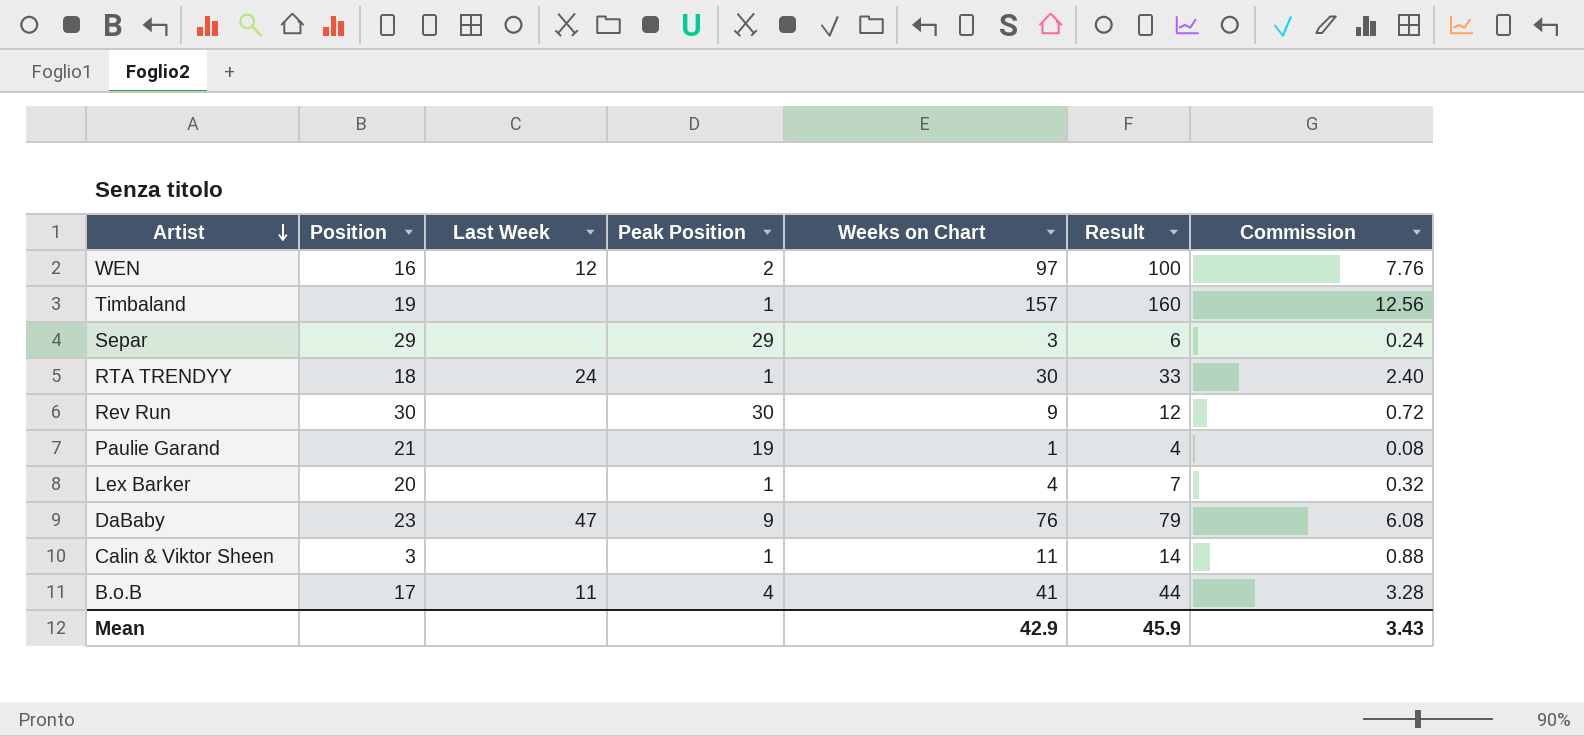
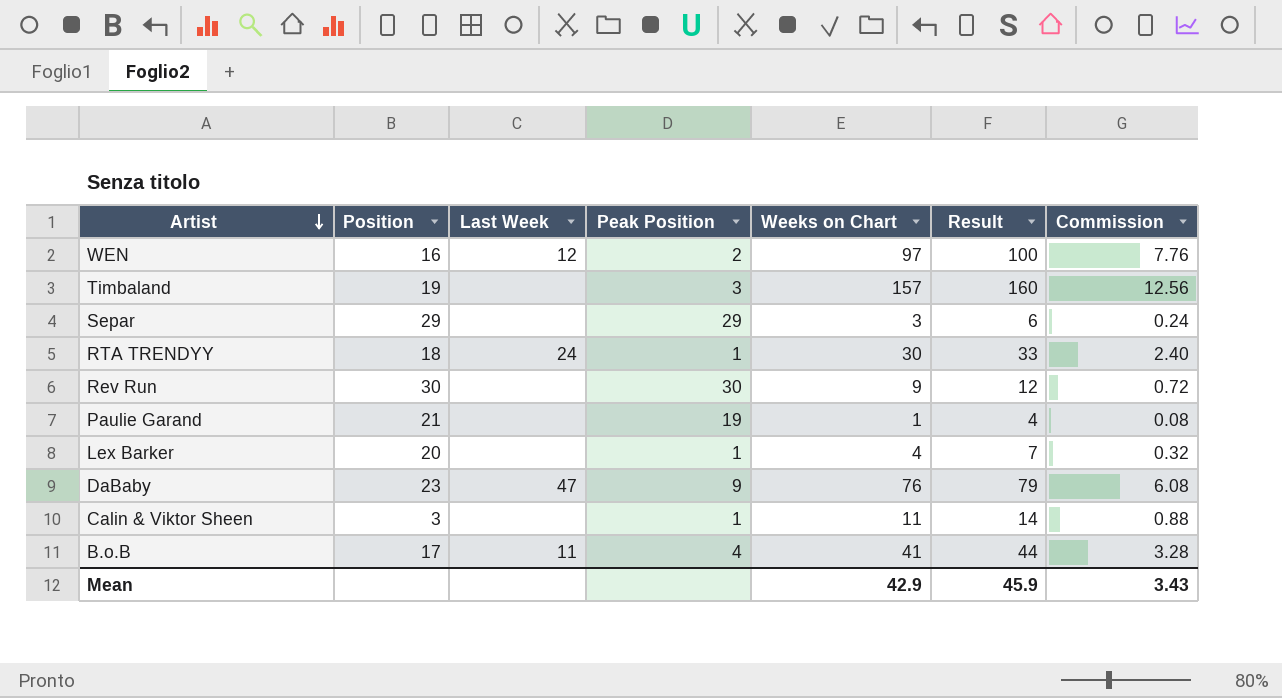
Timbaland | Peak Position: 1 -> 3

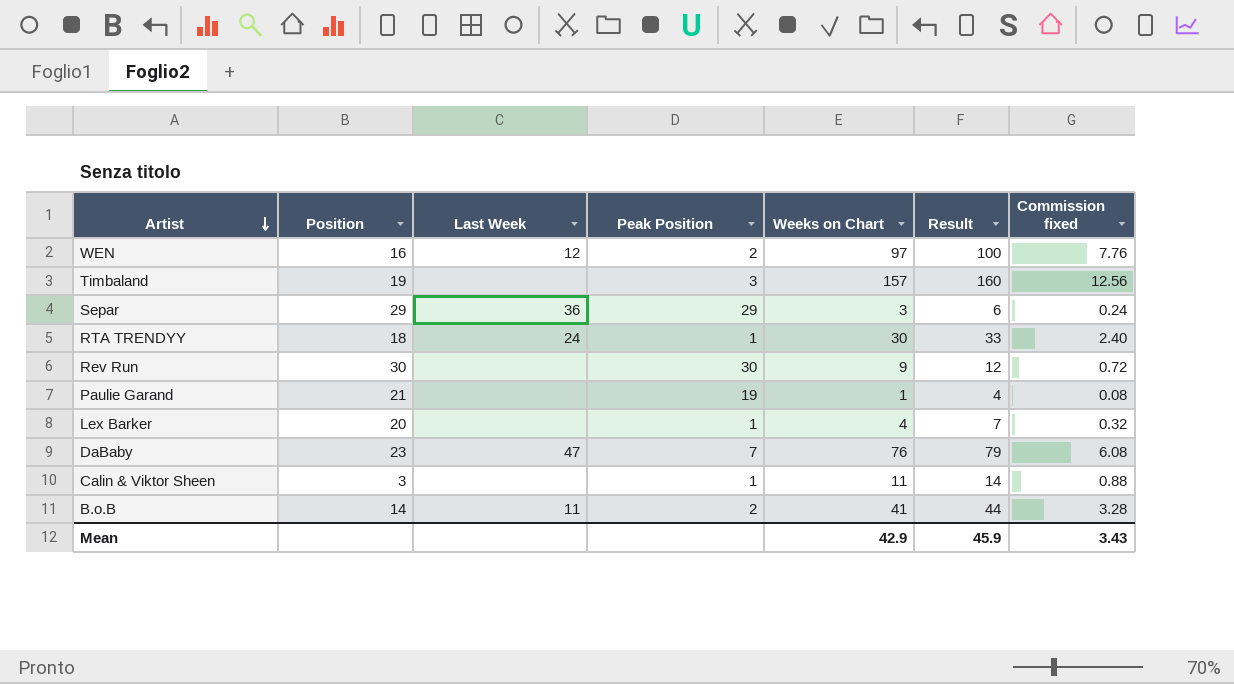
column name: Commission -> Commission fixed
Separ | Last Week: none -> 36
DaBaby | Peak Position: 9 -> 7
B.o.B | Position: 17 -> 14
B.o.B | Peak Position: 4 -> 2

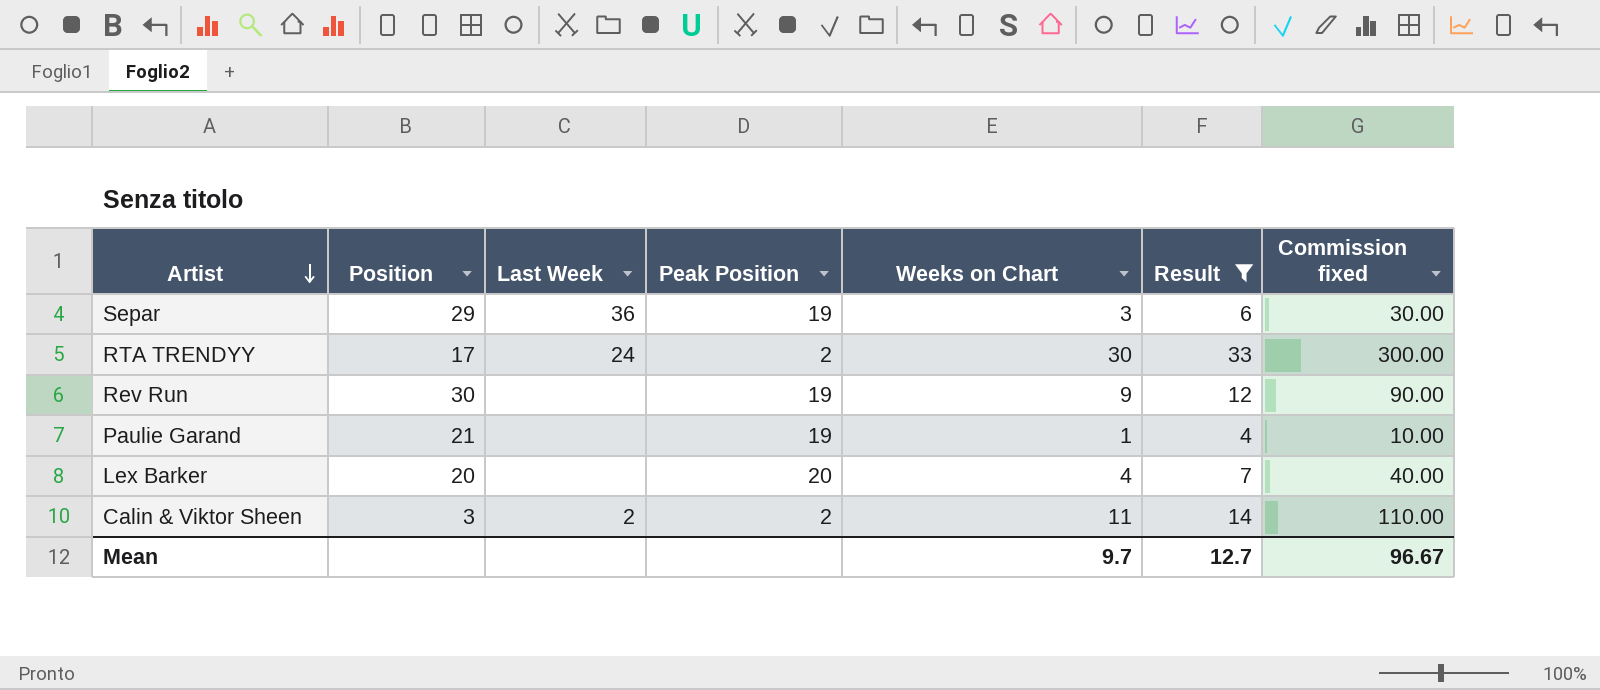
filter: none -> Result <= 33
column Commission fixed | formula: [Weeks on Chart] * 0.08 -> [Weeks on Chart] * 10
Separ | Peak Position: 29 -> 19
RTA TRENDYY | Position: 18 -> 17
RTA TRENDYY | Peak Position: 1 -> 2
Rev Run | Peak Position: 30 -> 19
Lex Barker | Peak Position: 1 -> 20
Calin & Viktor Sheen | Last Week: none -> 2
Calin & Viktor Sheen | Peak Position: 1 -> 2
Mean | Weeks on Chart: 42.9 -> 9.7
Mean | Result: 45.9 -> 12.7
Mean | Commission fixed: 3.43 -> 96.67

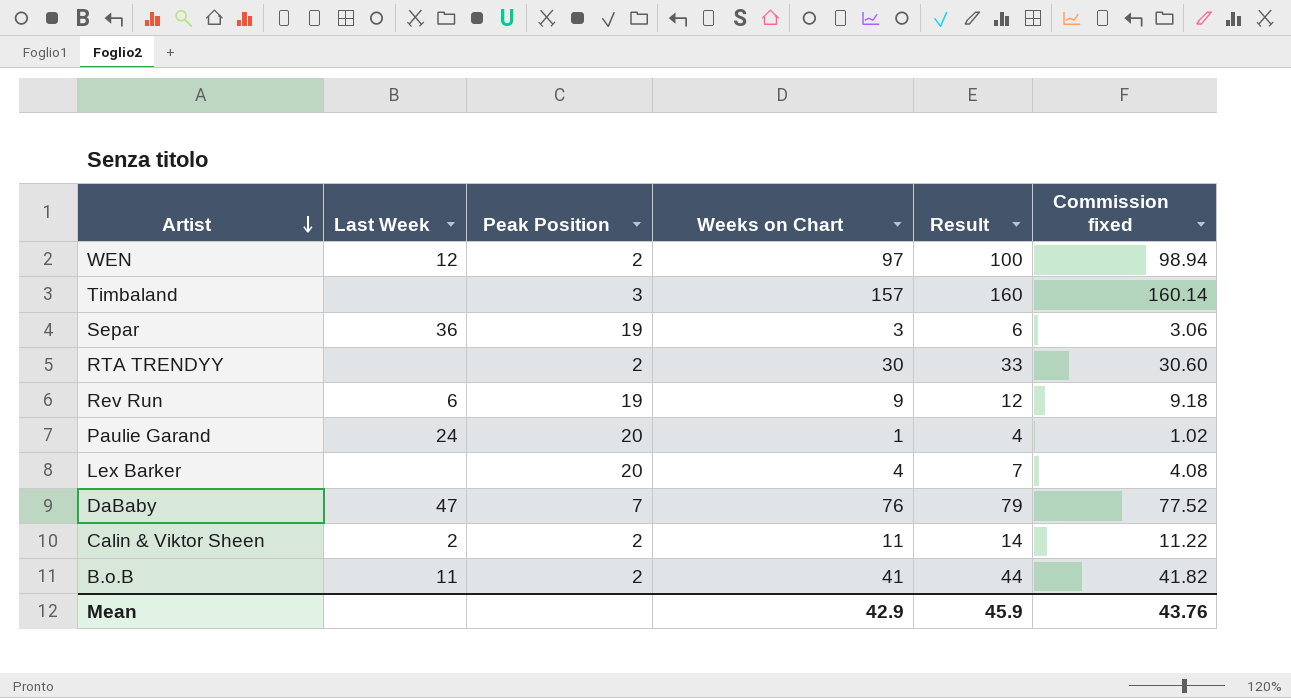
filter: Result <= 33 -> none
column Position | position: 2 -> none
column Commission fixed | formula: [Weeks on Chart] * 10 -> [Weeks on Chart] * 1.02
RTA TRENDYY | Last Week: 24 -> none
Rev Run | Last Week: none -> 6
Paulie Garand | Last Week: none -> 24
Paulie Garand | Peak Position: 19 -> 20
Mean | Weeks on Chart: 9.7 -> 42.9
Mean | Result: 12.7 -> 45.9
Mean | Commission fixed: 96.67 -> 43.76

